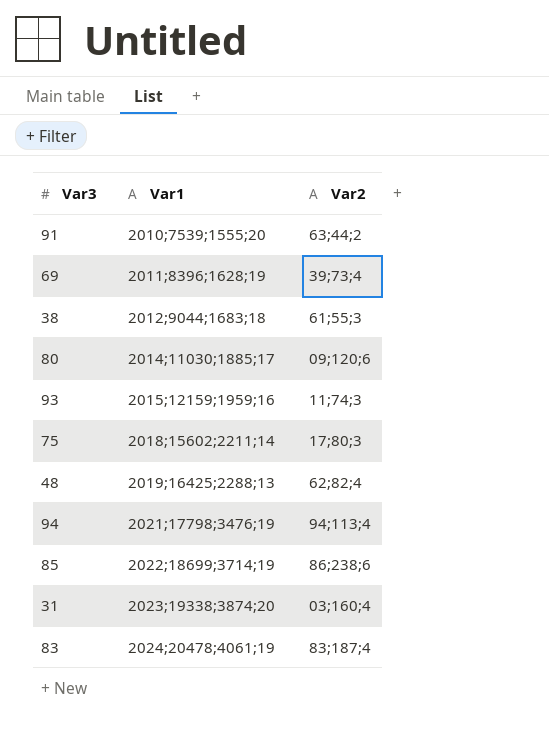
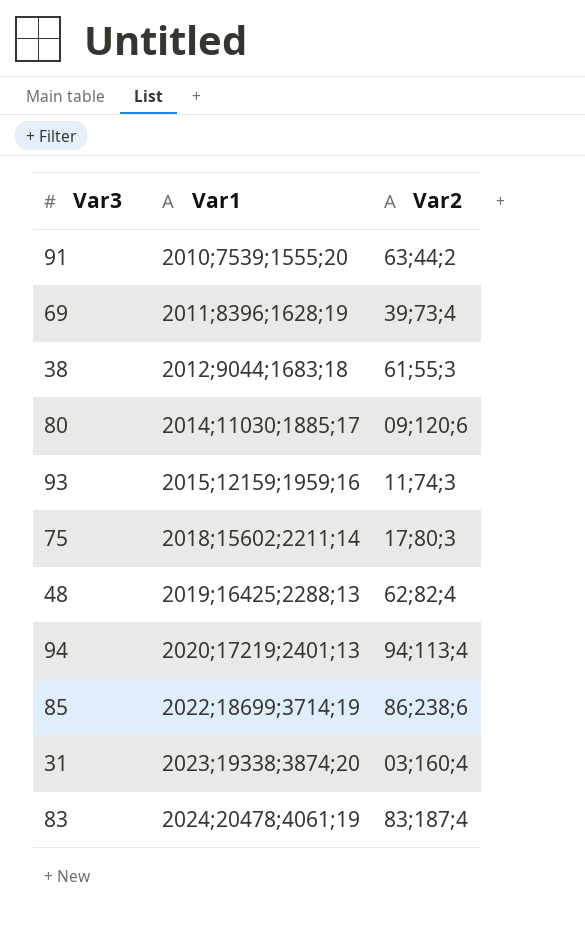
94 | Var1: 2021;17798;3476;19 -> 2020;17219;2401;13

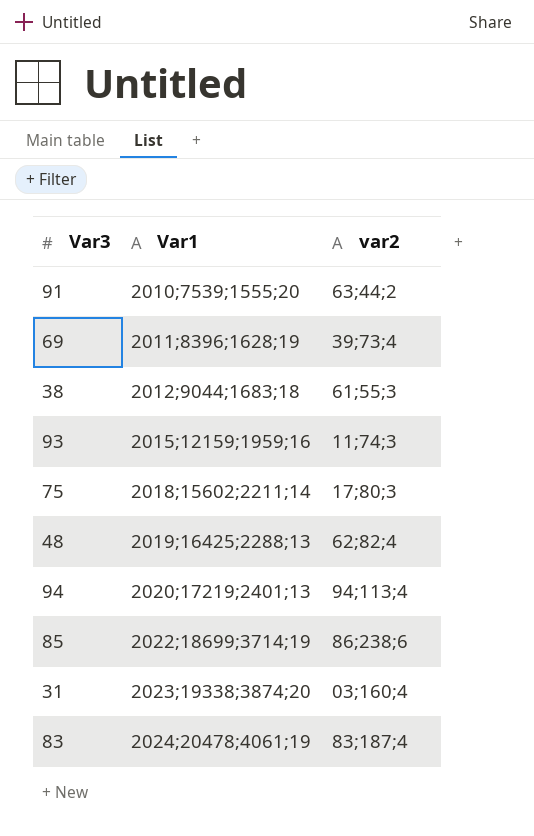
column name: Var2 -> var2
row 80: 2014;11030;1885;17 | 09;120;6 -> none

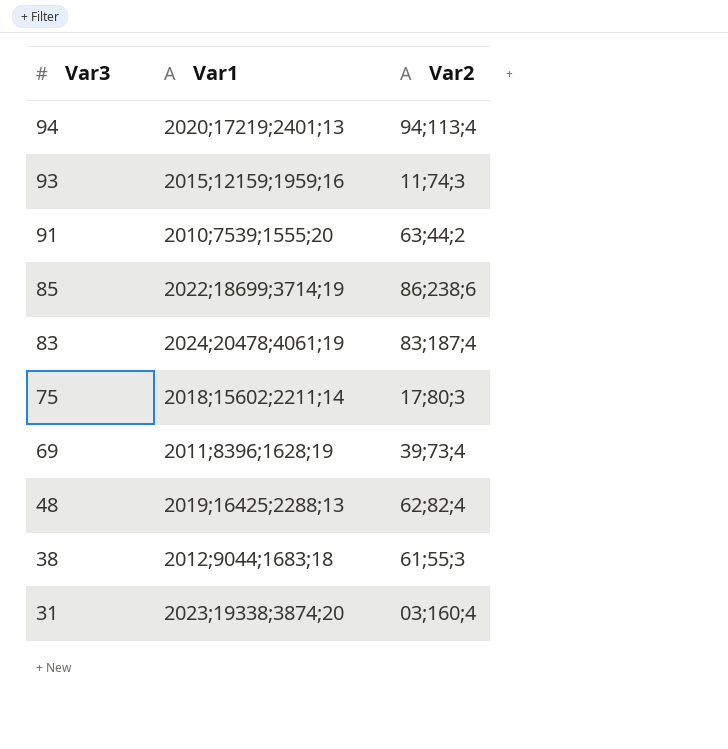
row order: Var1 ascending -> Var3 descending
column name: var2 -> Var2

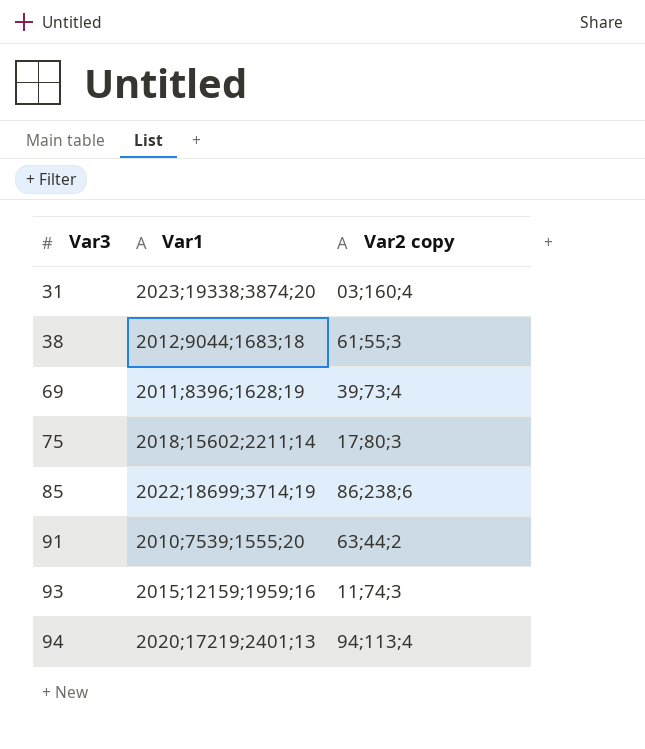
row order: Var3 descending -> Var3 ascending
column name: Var2 -> Var2 copy
row 83: 2024;20478;4061;19 | 83;187;4 -> none
row 48: 2019;16425;2288;13 | 62;82;4 -> none

